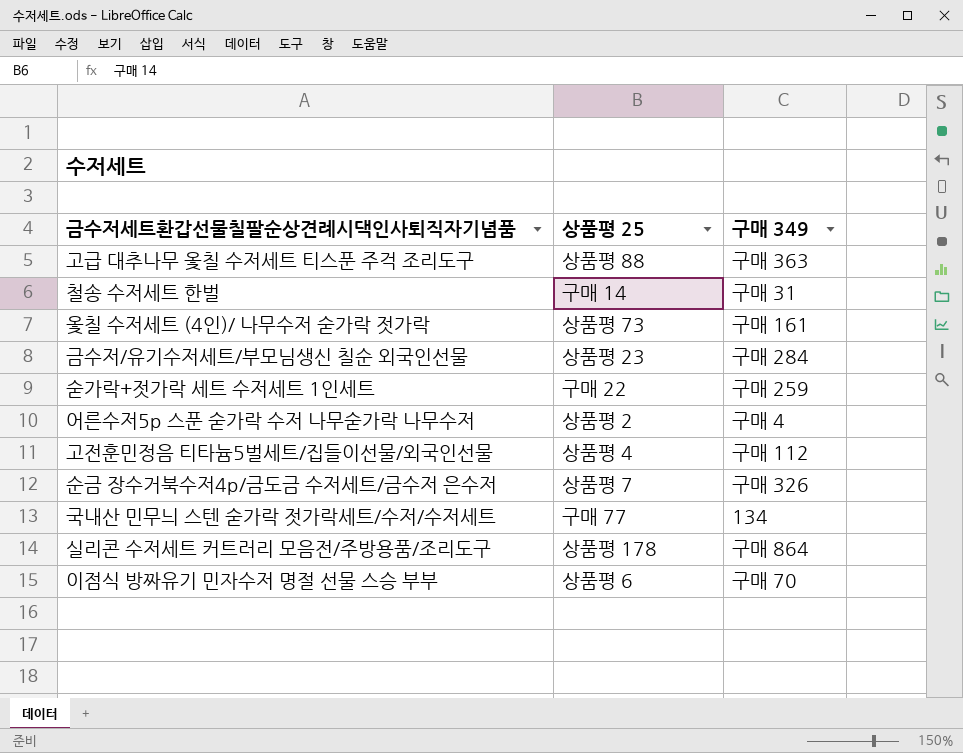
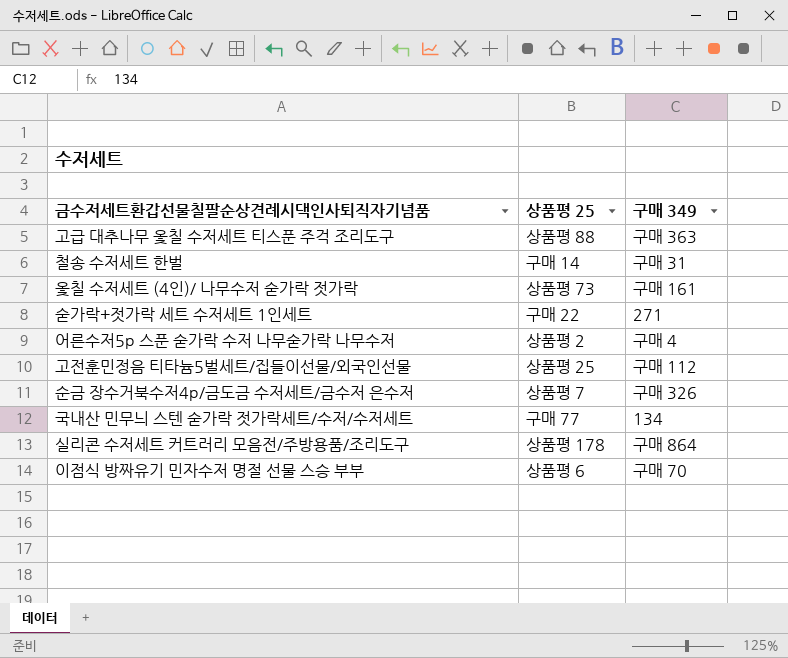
row 금수저/유기수저세트/부모님생신 칠순 외국인선물: 상품평 23 | 구매 284 -> none
숟가락+젓가락 세트 수저세트 1인세트 | 구매 349: 구매 259 -> 271
고전훈민정음 티타늄5벌세트/집들이선물/외국인선물 | 상품평 25: 상품평 4 -> 상품평 25

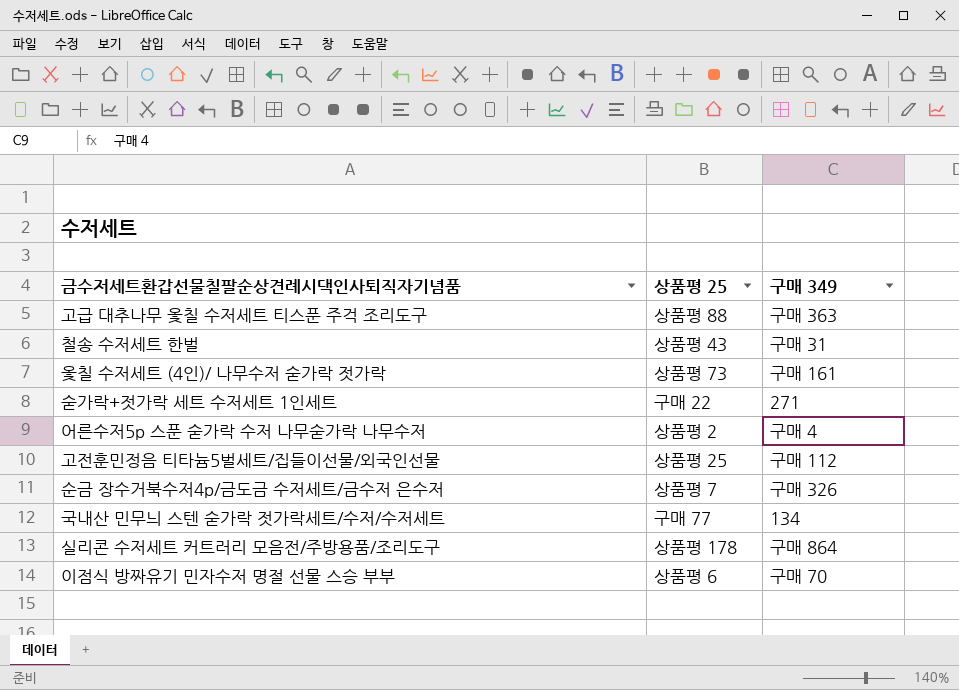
철송 수저세트 한벌 | 상품평 25: 구매 14 -> 상품평 43

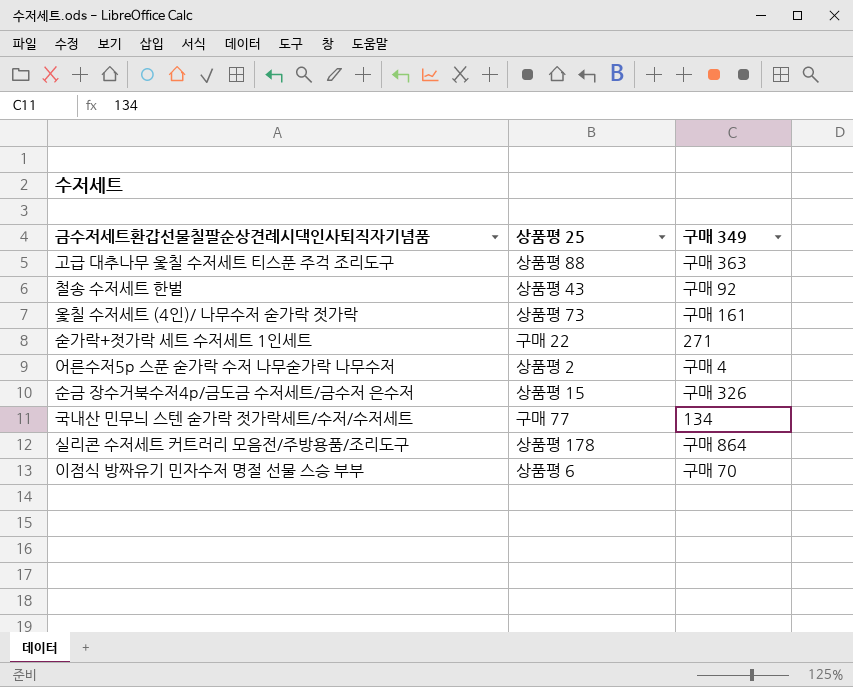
row 고전훈민정음 티타늄5벌세트/집들이선물/외국인선물: 상품평 25 | 구매 112 -> none
철송 수저세트 한벌 | 구매 349: 구매 31 -> 구매 92
순금 장수거북수저4p/금도금 수저세트/금수저 은수저 | 상품평 25: 상품평 7 -> 상품평 15

